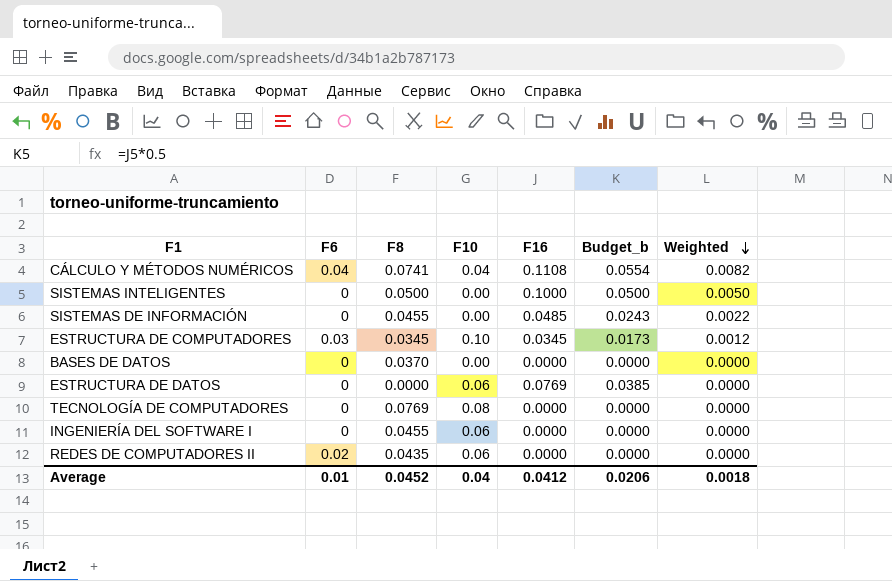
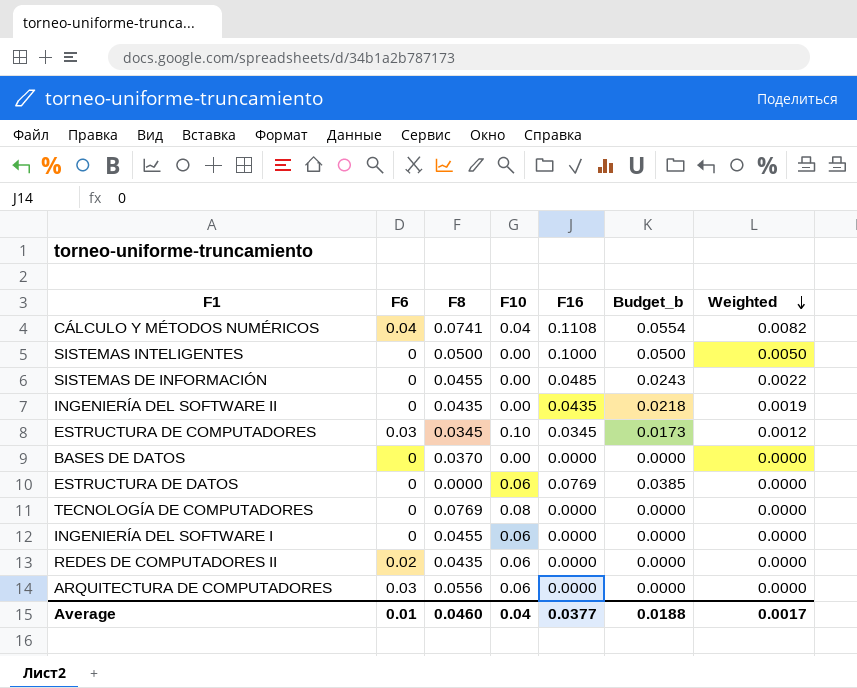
row INGENIERÍA DEL SOFTWARE II: none -> 0 | 0.0435 | 0.00 | 0.0435 | 0.0218 | 0.0019
row ARQUITECTURA DE COMPUTADORES: none -> 0.03 | 0.0556 | 0.06 | 0.0000 | 0.0000 | 0.0000
Average | F8: 0.0452 -> 0.0460
Average | F16: 0.0412 -> 0.0377
Average | Budget_b: 0.0206 -> 0.0188
Average | Weighted: 0.0018 -> 0.0017

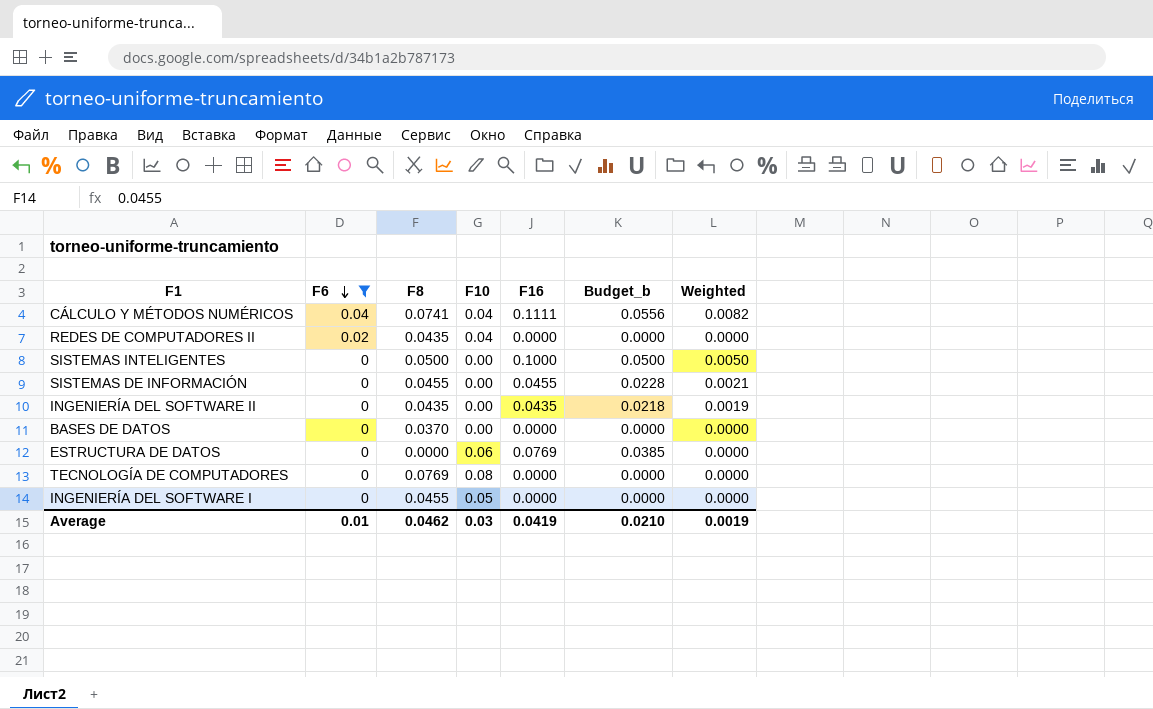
filter: none -> F6 != 0.03
row order: Weighted descending -> F6 descending
CÁLCULO Y MÉTODOS NUMÉRICOS | F16: 0.1108 -> 0.1111
CÁLCULO Y MÉTODOS NUMÉRICOS | Budget_b: 0.0554 -> 0.0556
REDES DE COMPUTADORES II | F10: 0.06 -> 0.04
SISTEMAS DE INFORMACIÓN | F16: 0.0485 -> 0.0455
SISTEMAS DE INFORMACIÓN | Budget_b: 0.0243 -> 0.0228
SISTEMAS DE INFORMACIÓN | Weighted: 0.0022 -> 0.0021
INGENIERÍA DEL SOFTWARE I | F10: 0.06 -> 0.05
Average | F8: 0.0460 -> 0.0462
Average | F10: 0.04 -> 0.03
Average | F16: 0.0377 -> 0.0419
Average | Budget_b: 0.0188 -> 0.0210
Average | Weighted: 0.0017 -> 0.0019

